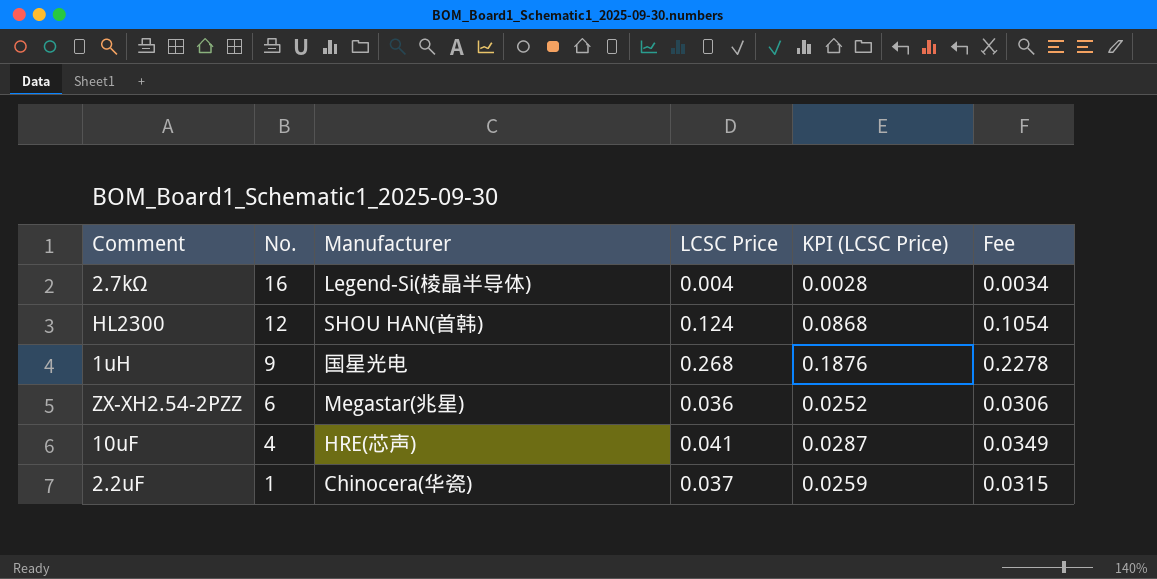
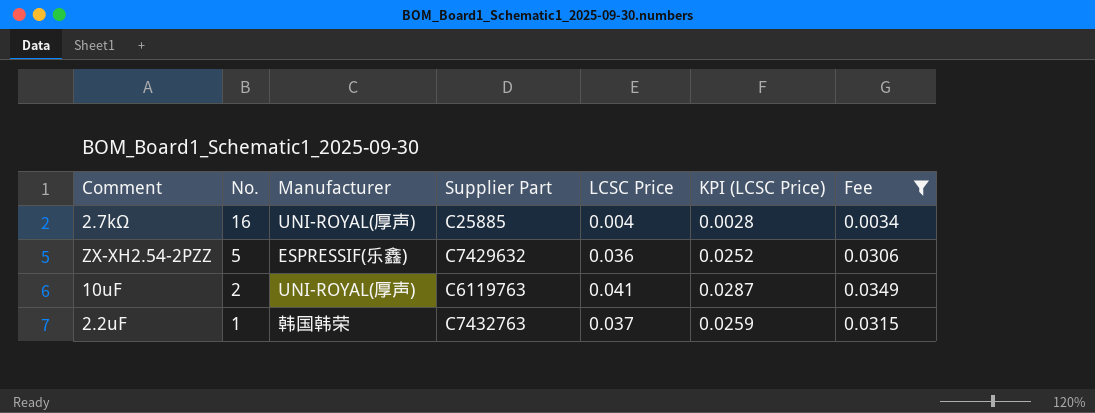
filter: none -> Fee <= 0.0349
column Supplier Part | position: none -> 4
2.7kΩ | Manufacturer: Legend-Si(棱晶半导体) -> UNI-ROYAL(厚声)
ZX-XH2.54-2PZZ | No.: 6 -> 5
ZX-XH2.54-2PZZ | Manufacturer: Megastar(兆星) -> ESPRESSIF(乐鑫)
10uF | No.: 4 -> 2
10uF | Manufacturer: HRE(芯声) -> UNI-ROYAL(厚声)
2.2uF | Manufacturer: Chinocera(华瓷) -> 韩国韩荣

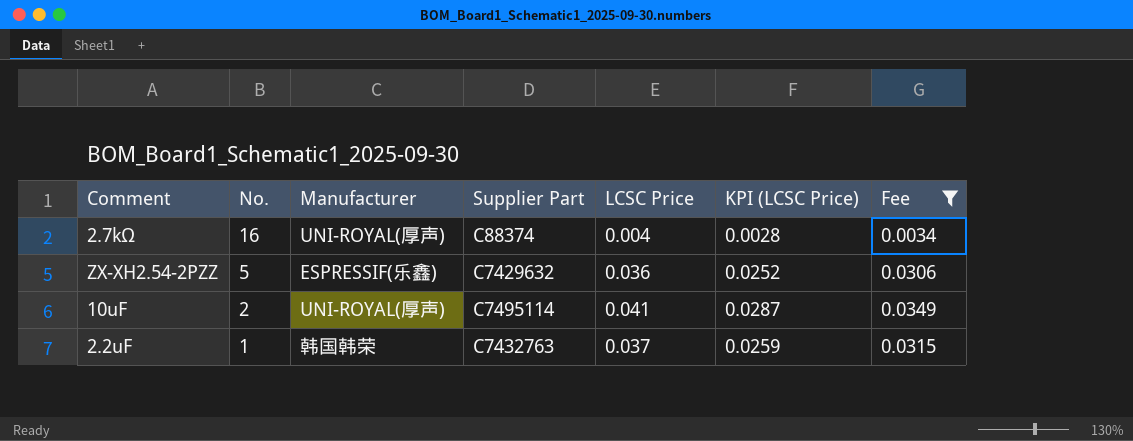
2.7kΩ | Supplier Part: C25885 -> C88374
10uF | Supplier Part: C6119763 -> C7495114

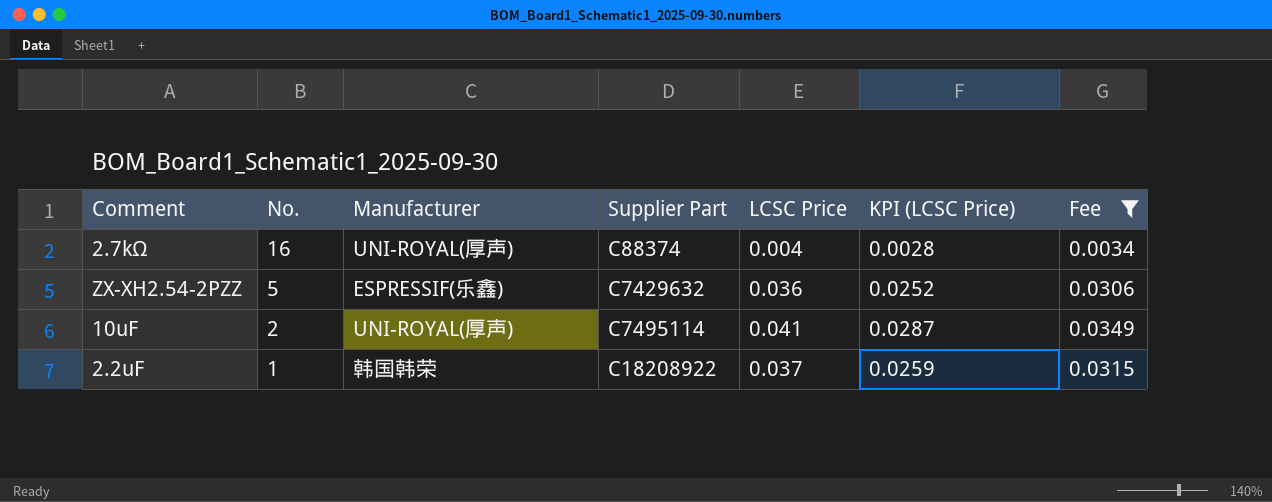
2.2uF | Supplier Part: C7432763 -> C18208922

